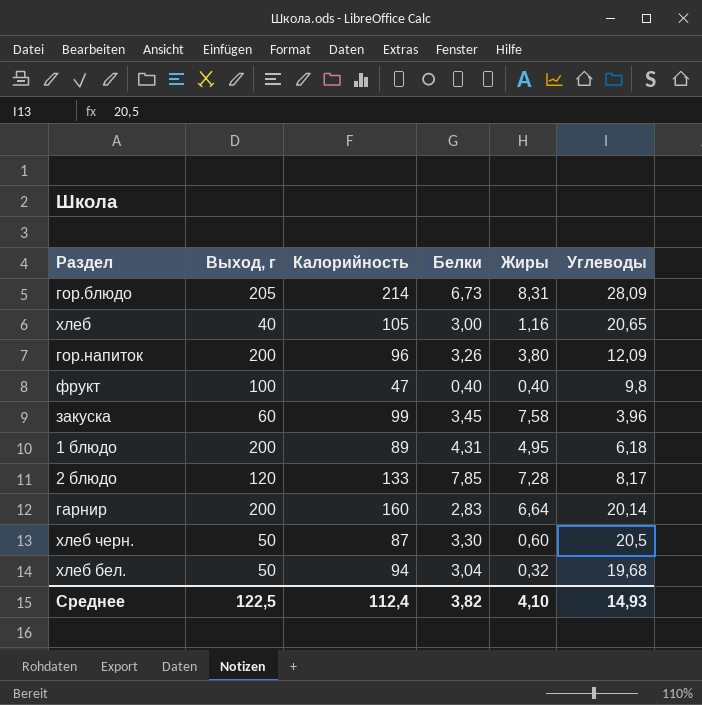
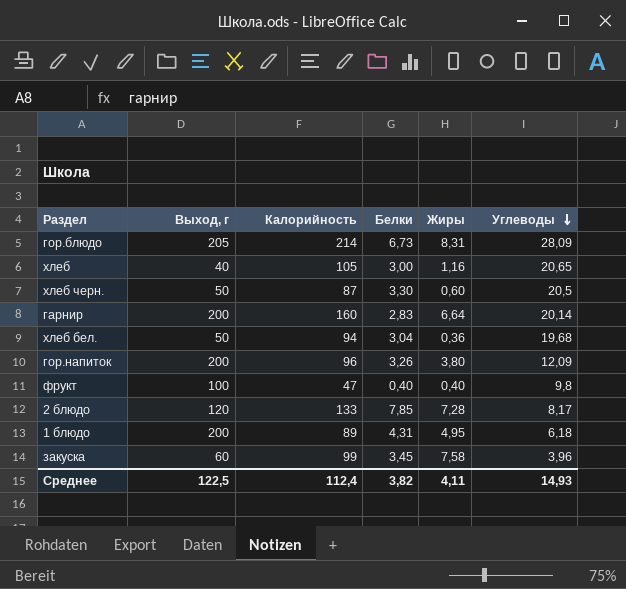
row order: none -> Углеводы descending
хлеб бел. | Жиры: 0,32 -> 0,36
Среднее | Жиры: 4,10 -> 4,11

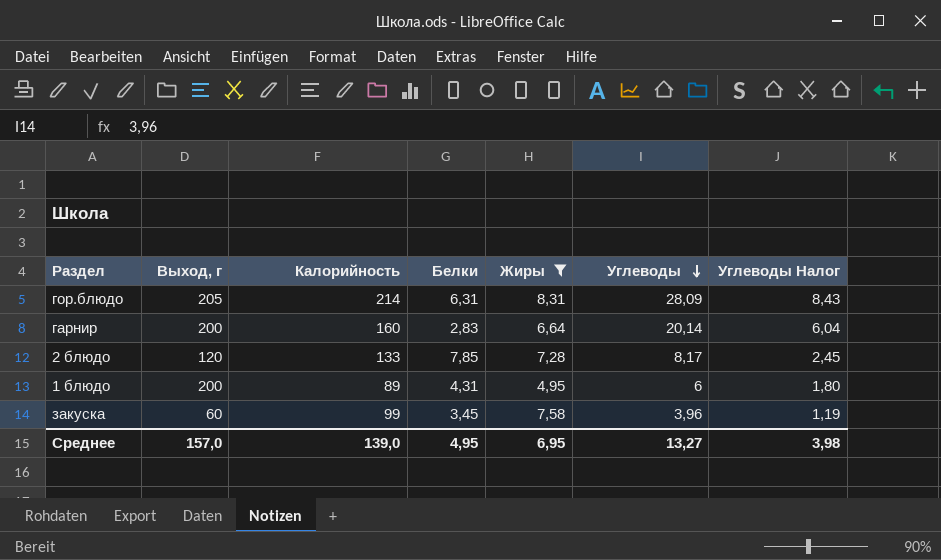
filter: none -> Жиры >= 4,95
column Углеводы Налог | formula: none -> [Углеводы] * 0,3
гор.блюдо | Белки: 6,73 -> 6,31
1 блюдо | Углеводы: 6,18 -> 6
Среднее | Выход, г: 122,5 -> 157,0
Среднее | Калорийность: 112,4 -> 139,0
Среднее | Белки: 3,82 -> 4,95
Среднее | Жиры: 4,11 -> 6,95
Среднее | Углеводы: 14,93 -> 13,27

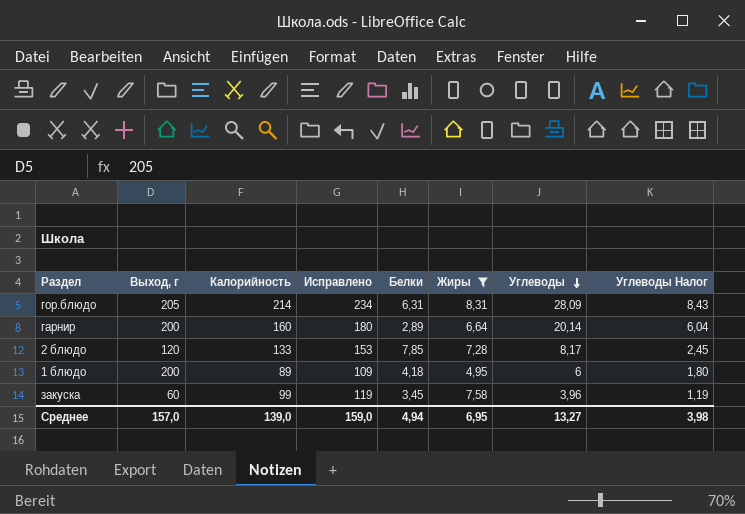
column Исправлено | formula: none -> [Калорийность] + 20
гарнир | Белки: 2,83 -> 2,89
1 блюдо | Белки: 4,31 -> 4,18
Среднее | Белки: 4,95 -> 4,94

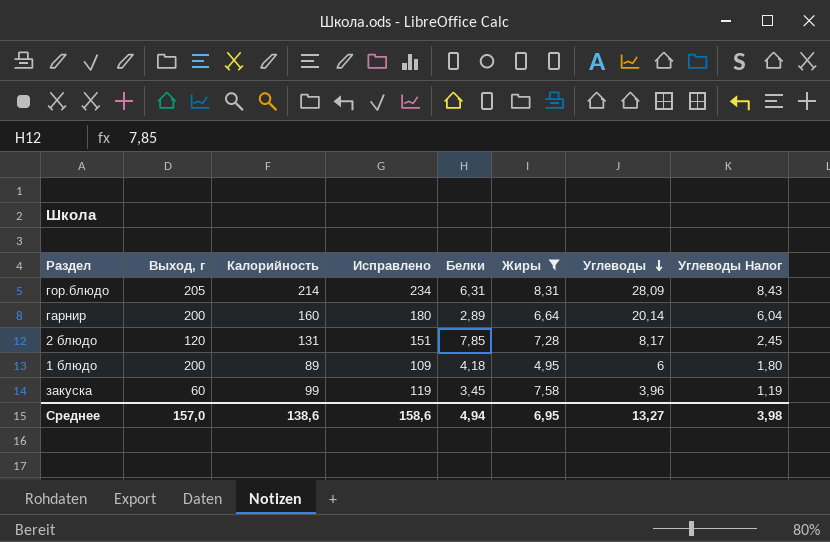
2 блюдо | Калорийность: 133 -> 131
2 блюдо | Исправлено: 153 -> 151
Среднее | Калорийность: 139,0 -> 138,6
Среднее | Исправлено: 159,0 -> 158,6

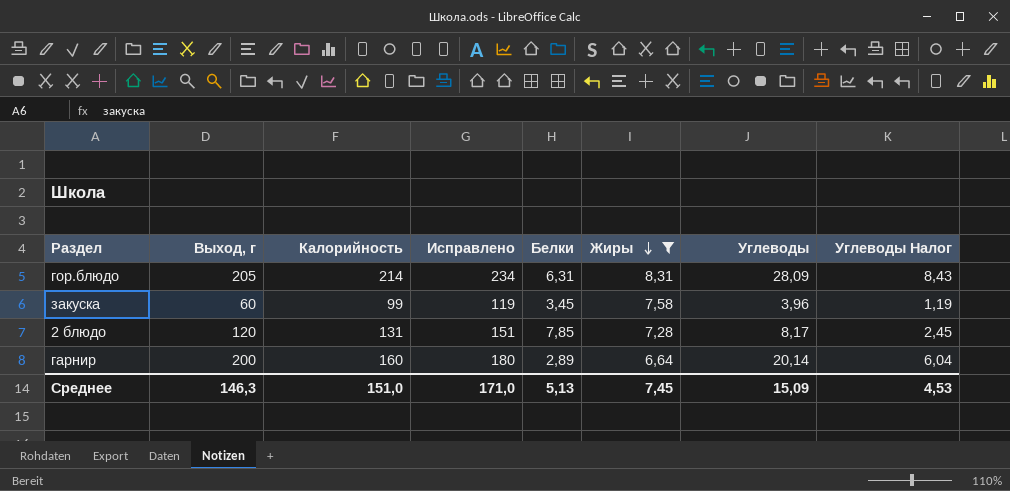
row order: Углеводы descending -> Жиры descending
row 1 блюдо: 200 | 89 | 109 | 4,18 | 4,95 | 6 | 1,80 -> none
Среднее | Выход, г: 157,0 -> 146,3
Среднее | Калорийность: 138,6 -> 151,0
Среднее | Исправлено: 158,6 -> 171,0
Среднее | Белки: 4,94 -> 5,13
Среднее | Жиры: 6,95 -> 7,45
Среднее | Углеводы: 13,27 -> 15,09
Среднее | Углеводы Налог: 3,98 -> 4,53

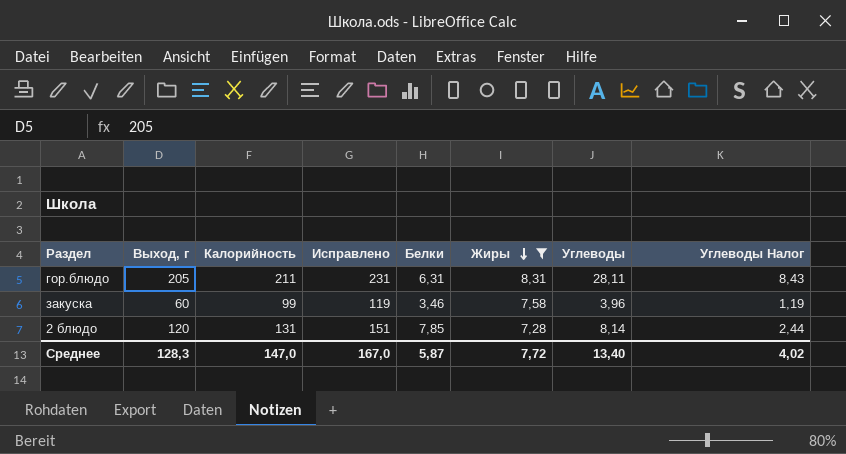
row гарнир: 200 | 160 | 180 | 2,89 | 6,64 | 20,14 | 6,04 -> none
гор.блюдо | Калорийность: 214 -> 211
гор.блюдо | Исправлено: 234 -> 231
гор.блюдо | Углеводы: 28,09 -> 28,11
закуска | Белки: 3,45 -> 3,46
2 блюдо | Углеводы: 8,17 -> 8,14
2 блюдо | Углеводы Налог: 2,45 -> 2,44
Среднее | Выход, г: 146,3 -> 128,3
Среднее | Калорийность: 151,0 -> 147,0
Среднее | Исправлено: 171,0 -> 167,0
Среднее | Белки: 5,13 -> 5,87
Среднее | Жиры: 7,45 -> 7,72
Среднее | Углеводы: 15,09 -> 13,40
Среднее | Углеводы Налог: 4,53 -> 4,02

